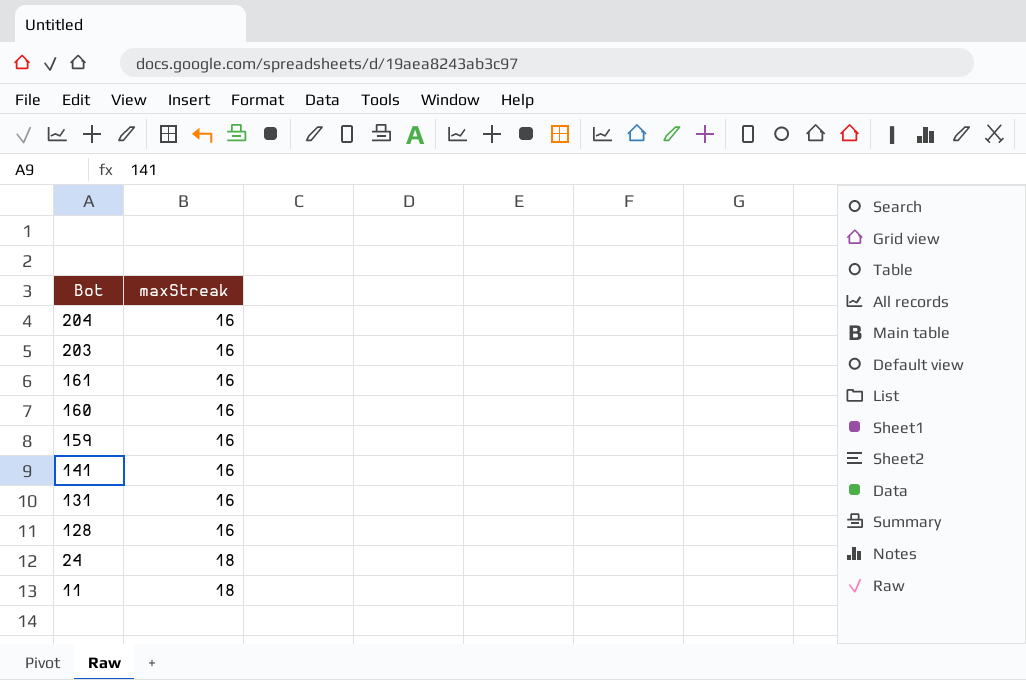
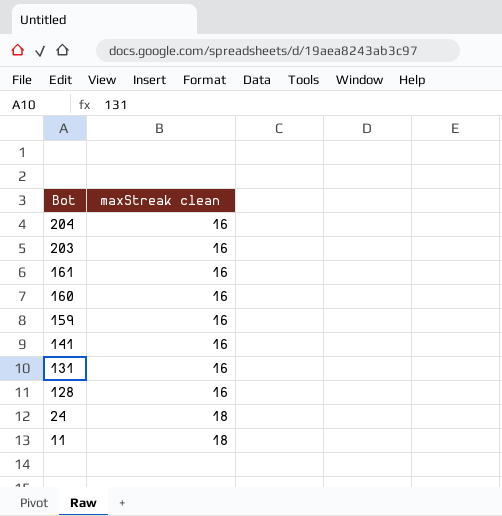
column name: maxStreak -> maxStreak clean

